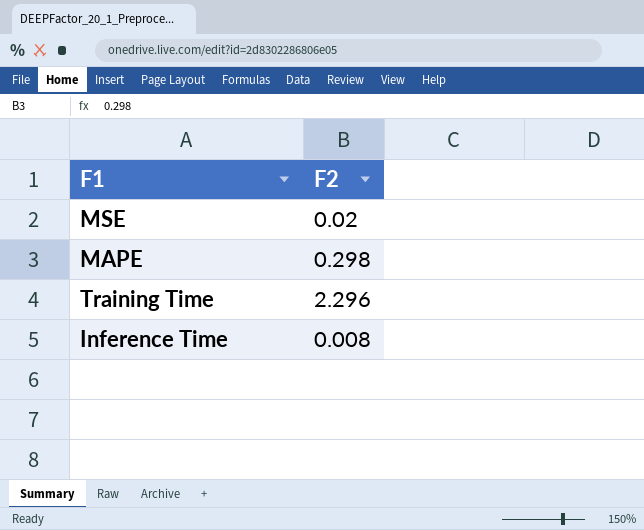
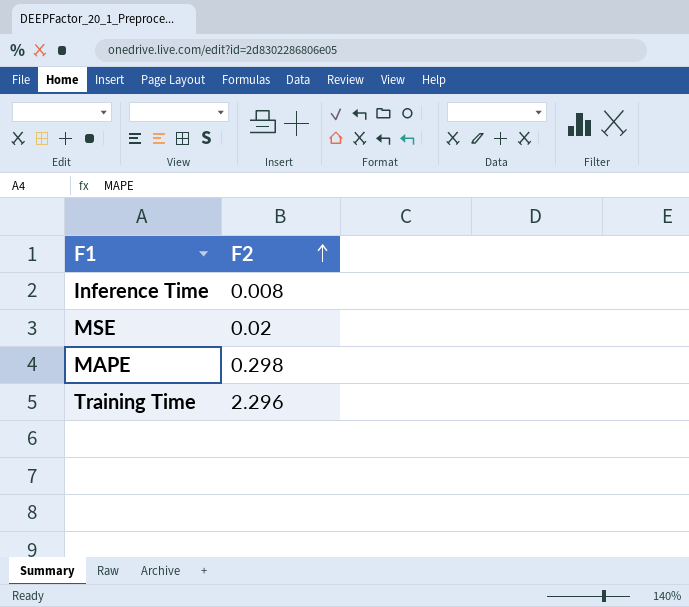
row order: none -> F2 ascending

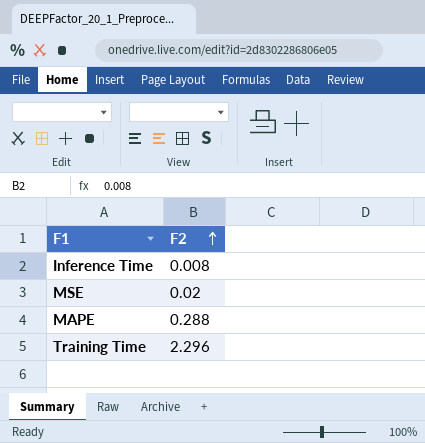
MAPE | F2: 0.298 -> 0.288

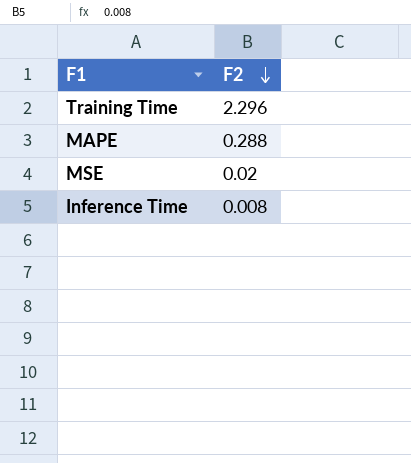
row order: F2 ascending -> F2 descending

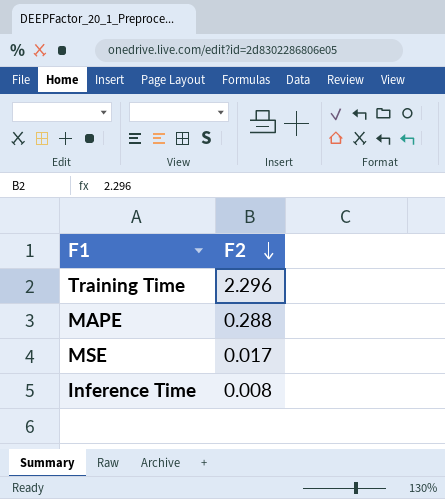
MSE | F2: 0.02 -> 0.017

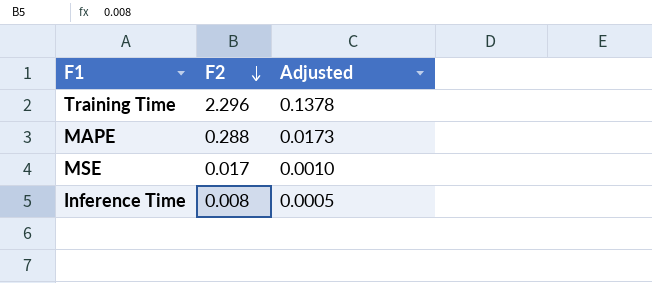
column Adjusted | formula: none -> [F2] * 0.06

